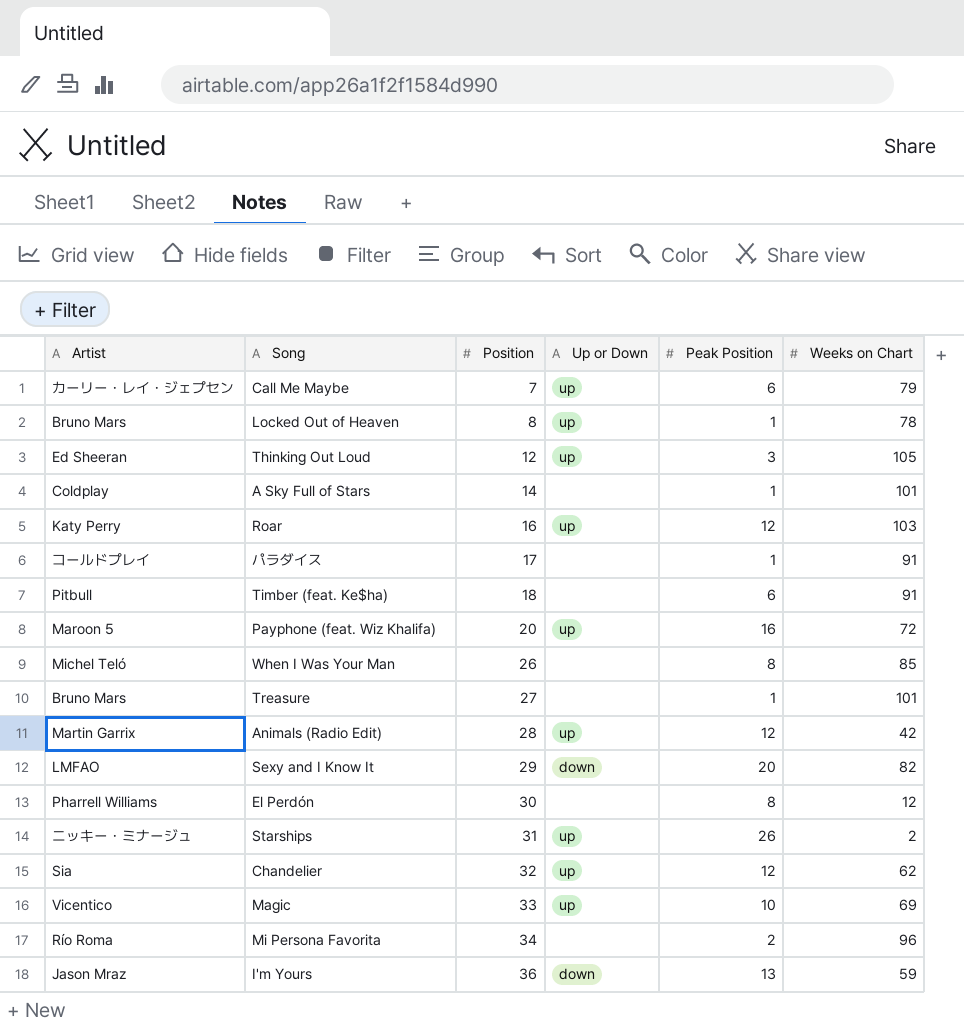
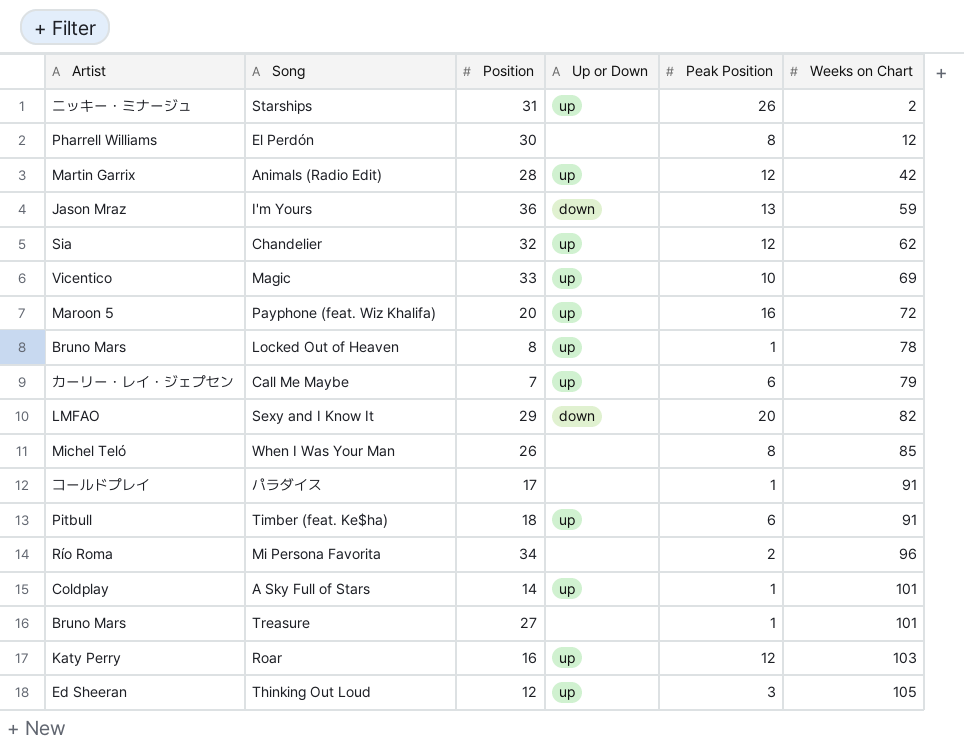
row order: Position ascending -> Weeks on Chart ascending
Timber (feat. Ke$ha) | Up or Down: none -> up
A Sky Full of Stars | Up or Down: none -> up

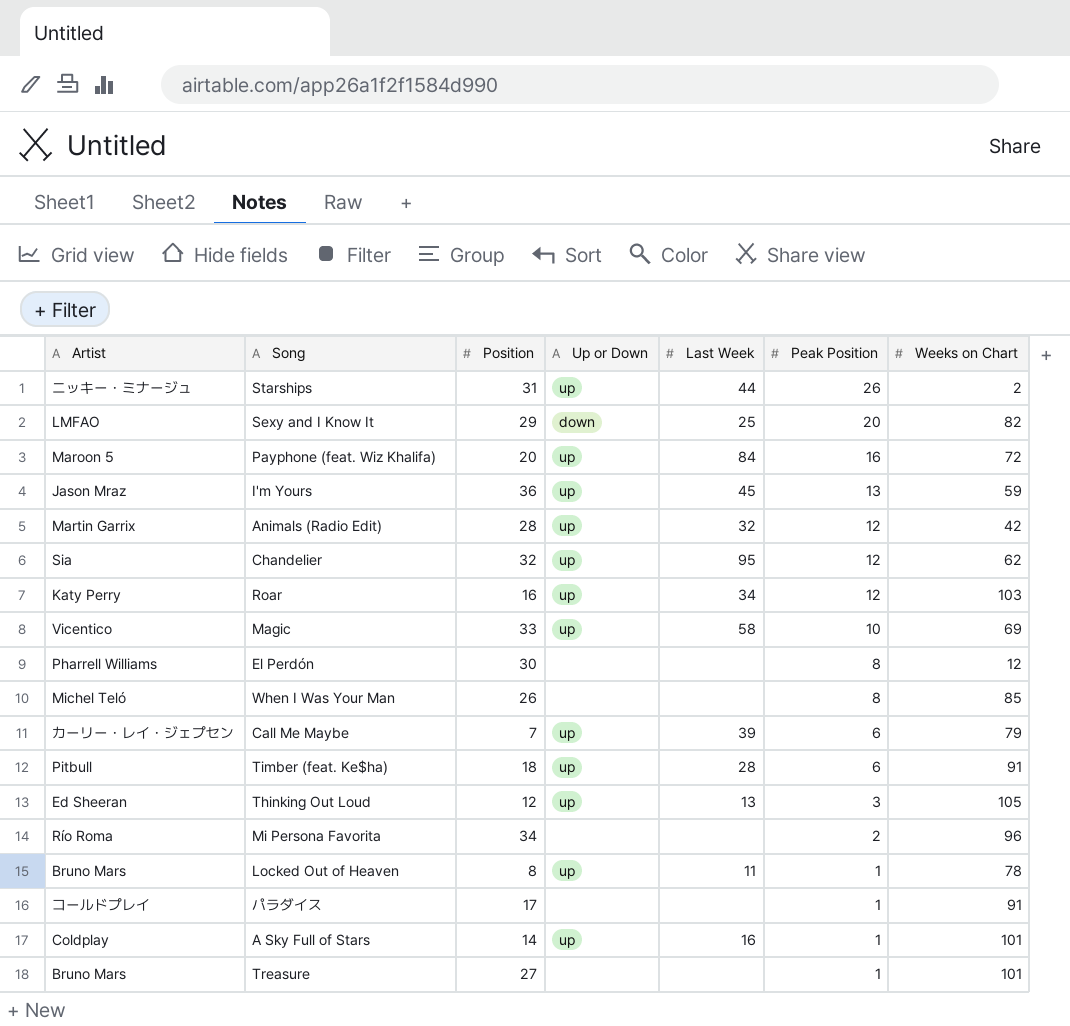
row order: Weeks on Chart ascending -> Peak Position descending
column Last Week | position: none -> 5
I'm Yours | Up or Down: down -> up

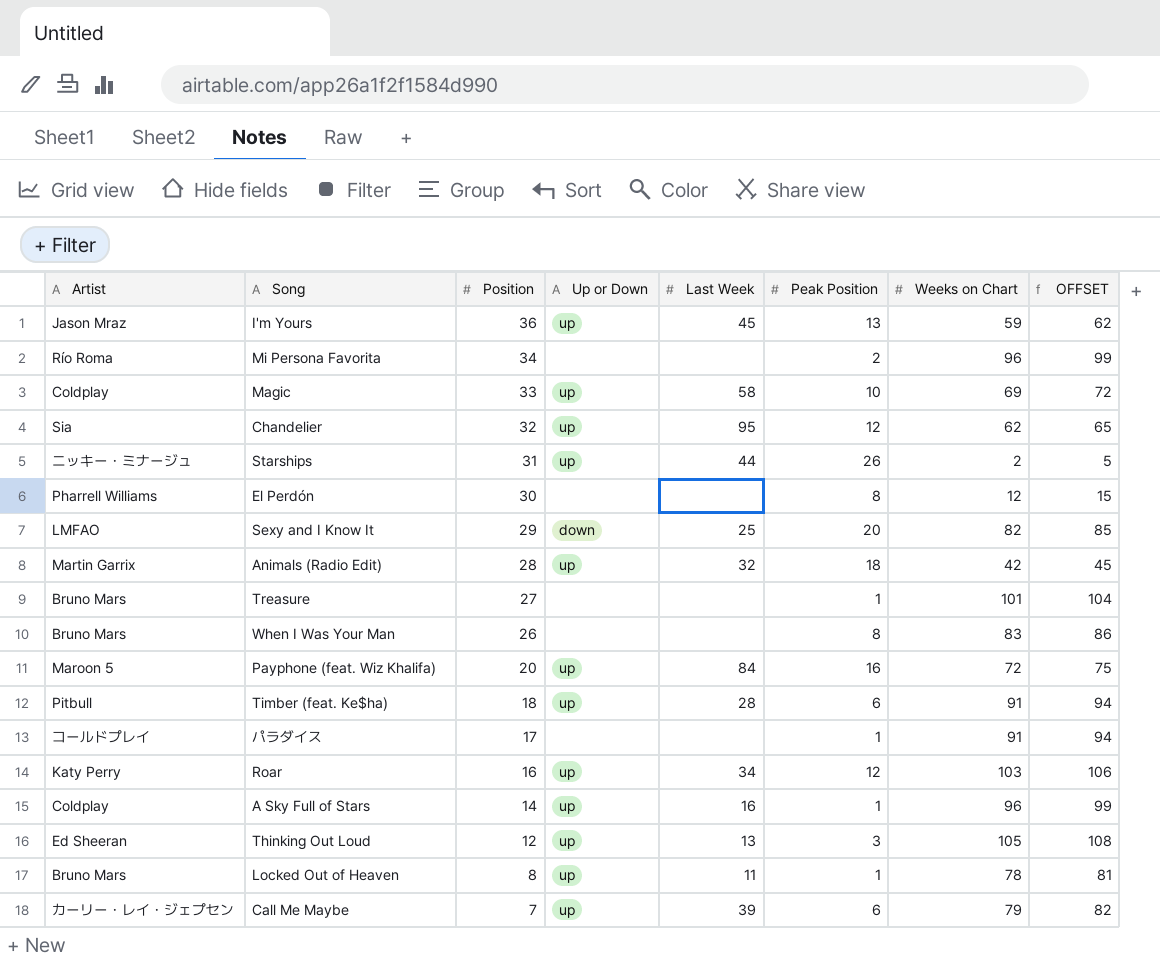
row order: Peak Position descending -> Position descending
column OFFSET | formula: none -> [Weeks on Chart] + 3
Magic | Artist: Vicentico -> Coldplay
Animals (Radio Edit) | Peak Position: 12 -> 18
When I Was Your Man | Artist: Michel Teló -> Bruno Mars
When I Was Your Man | Weeks on Chart: 85 -> 83
A Sky Full of Stars | Weeks on Chart: 101 -> 96

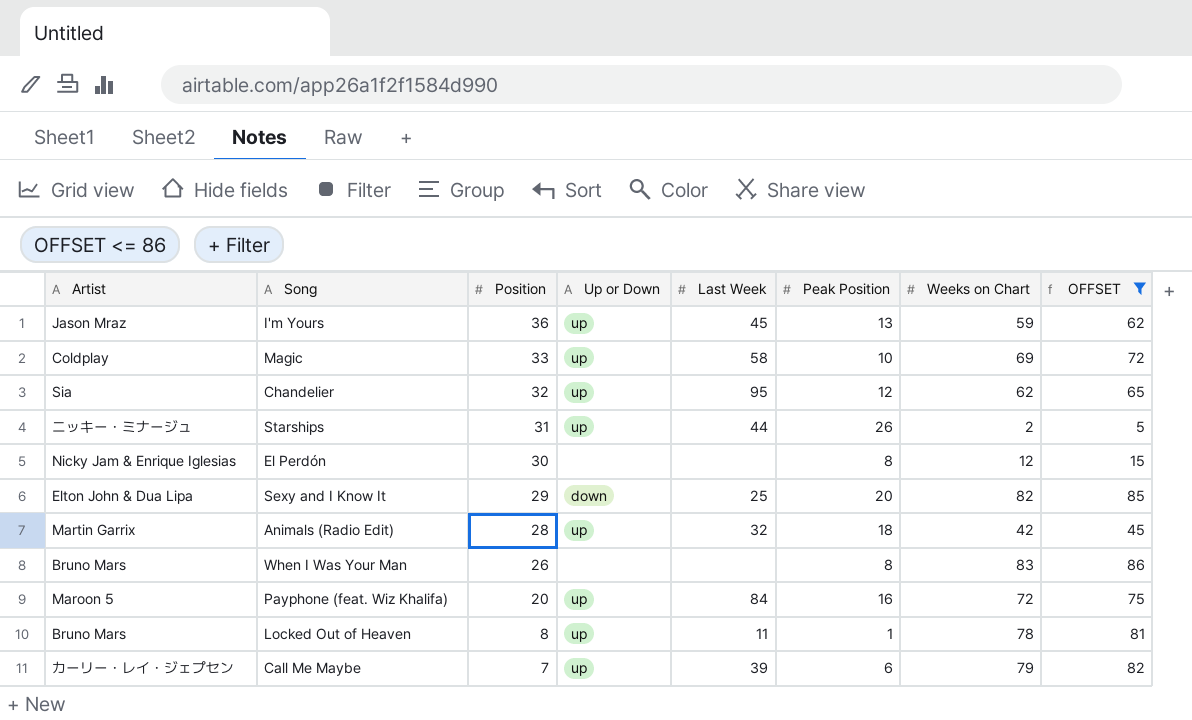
filter: none -> OFFSET <= 86
El Perdón | Artist: Pharrell Williams -> Nicky Jam & Enrique Iglesias
Sexy and I Know It | Artist: LMFAO -> Elton John & Dua Lipa

